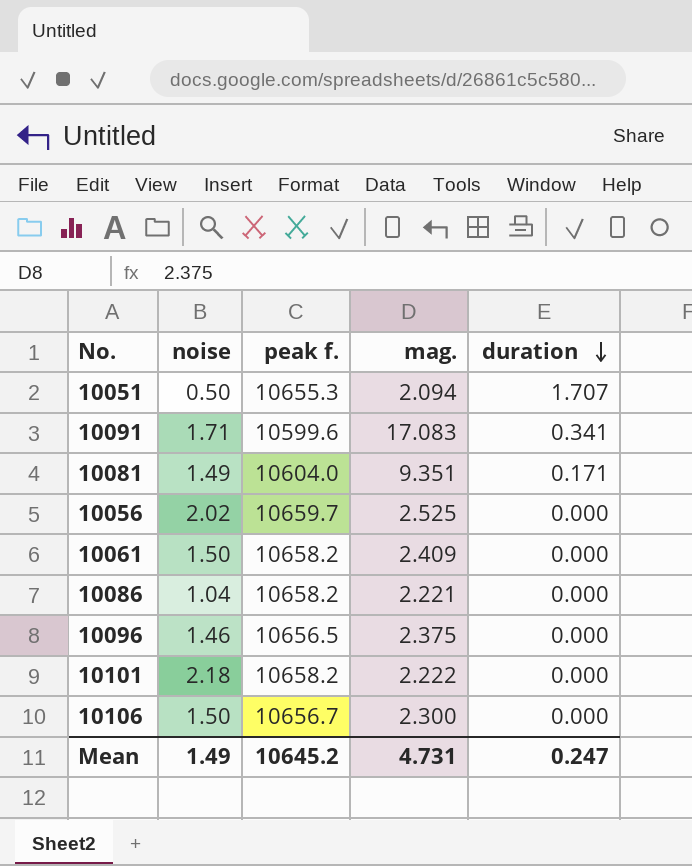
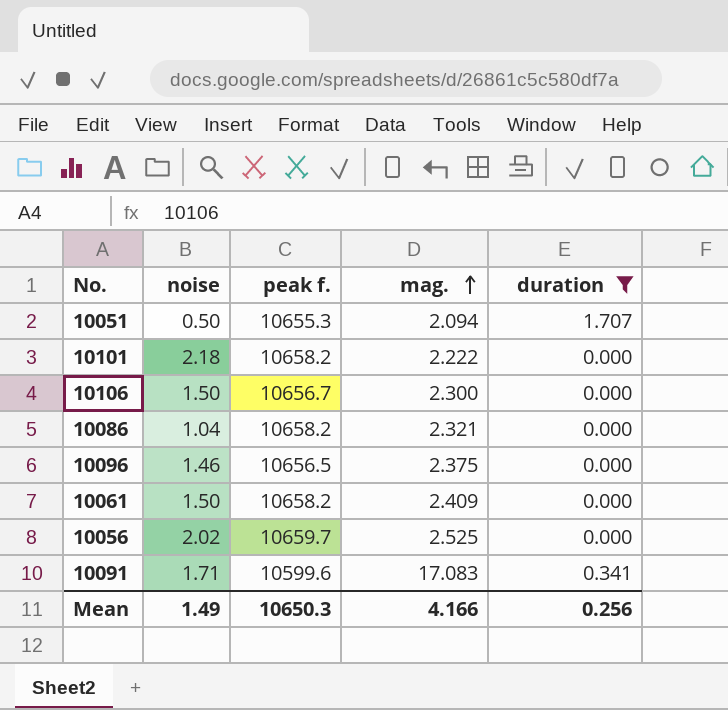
filter: none -> duration != 0.171
row order: duration descending -> mag. ascending
10086 | mag.: 2.221 -> 2.321
Mean | peak f.: 10645.2 -> 10650.3
Mean | mag.: 4.731 -> 4.166
Mean | duration: 0.247 -> 0.256

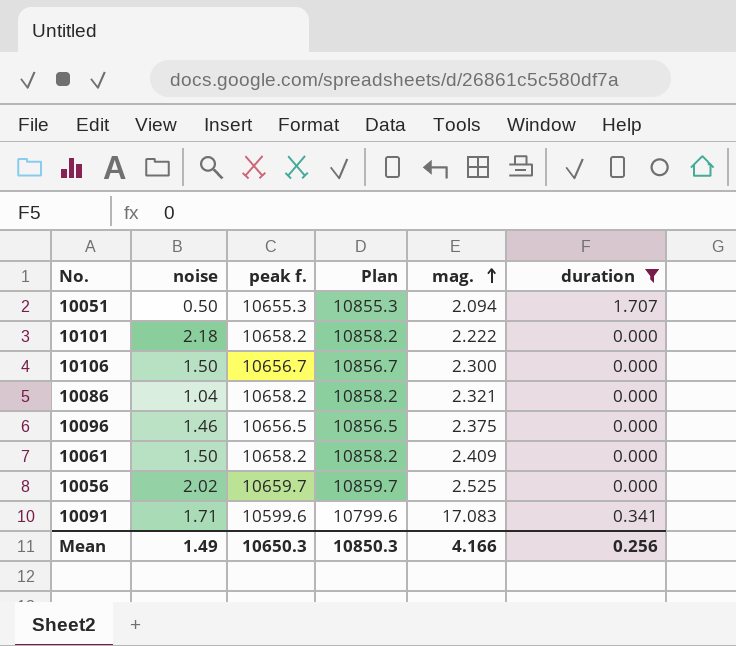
column Plan | formula: none -> [peak f.] + 200

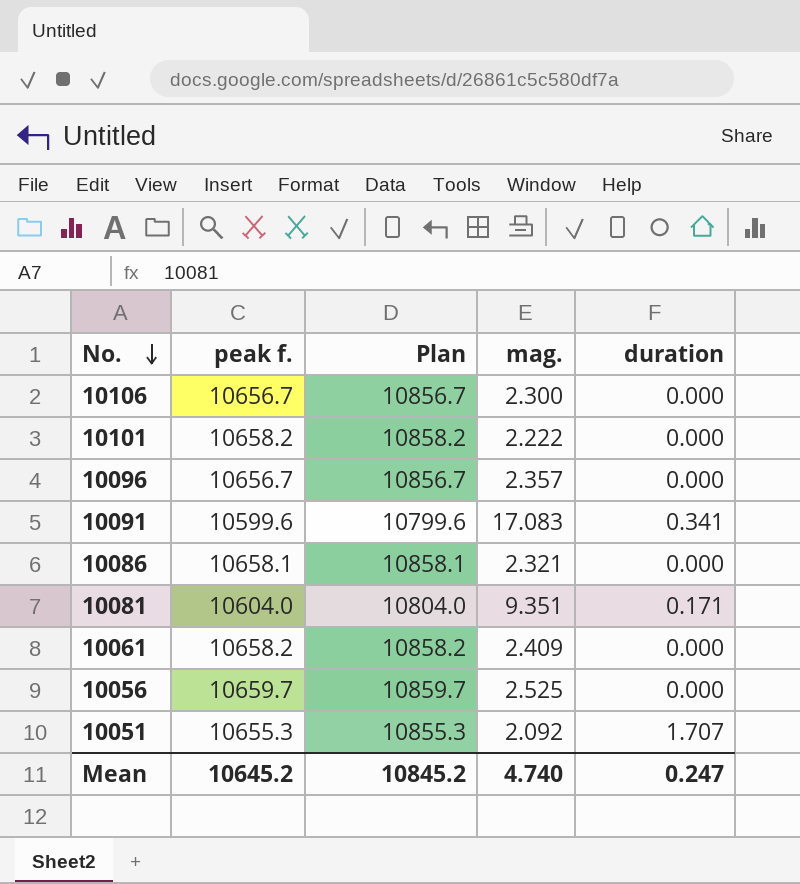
filter: duration != 0.171 -> none
row order: mag. ascending -> No. descending
column noise | position: 2 -> none
10096 | peak f.: 10656.5 -> 10656.7
10096 | Plan: 10856.5 -> 10856.7
10096 | mag.: 2.375 -> 2.357
10086 | peak f.: 10658.2 -> 10658.1
10086 | Plan: 10858.2 -> 10858.1
10051 | mag.: 2.094 -> 2.092
Mean | peak f.: 10650.3 -> 10645.2
Mean | Plan: 10850.3 -> 10845.2
Mean | mag.: 4.166 -> 4.740
Mean | duration: 0.256 -> 0.247

